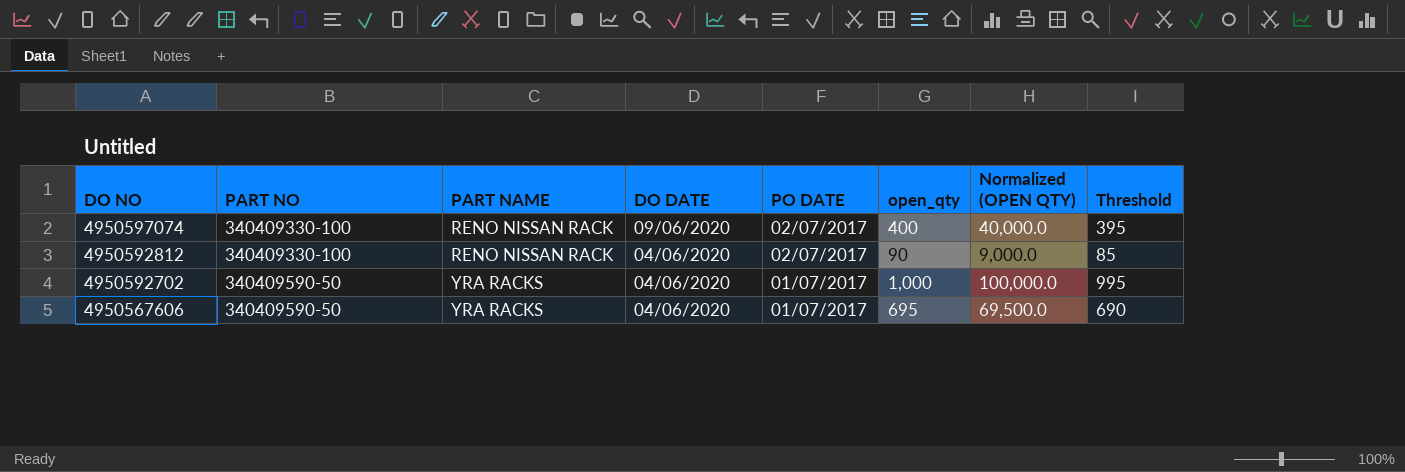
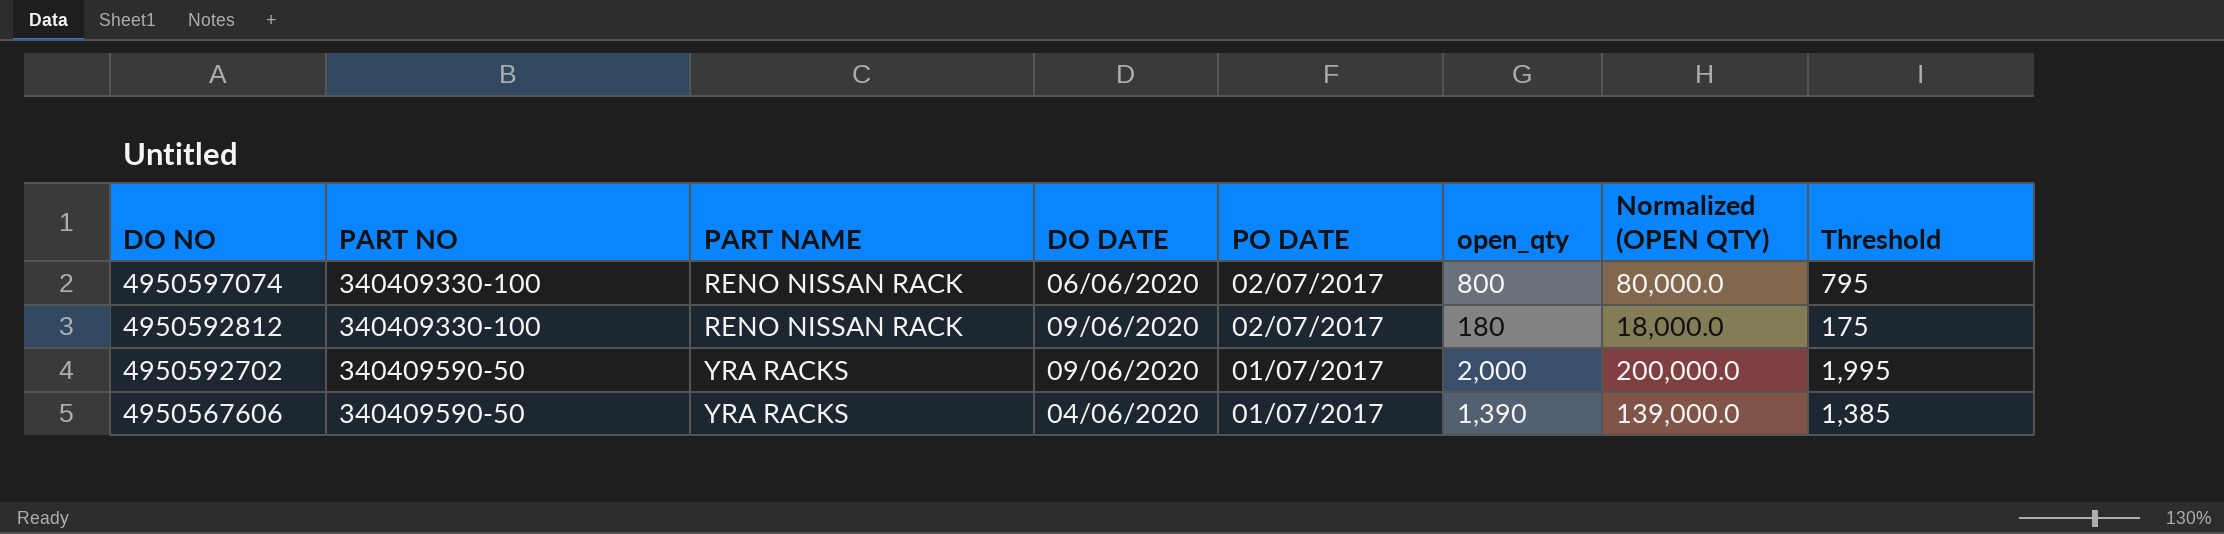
4950597074 | DO DATE: 09/06/2020 -> 06/06/2020
4950597074 | open_qty: 400 -> 800
4950597074 | Normalized (OPEN QTY): 40,000.0 -> 80,000.0
4950597074 | Threshold: 395 -> 795
4950592812 | DO DATE: 04/06/2020 -> 09/06/2020
4950592812 | open_qty: 90 -> 180
4950592812 | Normalized (OPEN QTY): 9,000.0 -> 18,000.0
4950592812 | Threshold: 85 -> 175
4950592702 | DO DATE: 04/06/2020 -> 09/06/2020
4950592702 | open_qty: 1,000 -> 2,000
4950592702 | Normalized (OPEN QTY): 100,000.0 -> 200,000.0
4950592702 | Threshold: 995 -> 1,995
4950567606 | open_qty: 695 -> 1,390
4950567606 | Normalized (OPEN QTY): 69,500.0 -> 139,000.0
4950567606 | Threshold: 690 -> 1,385

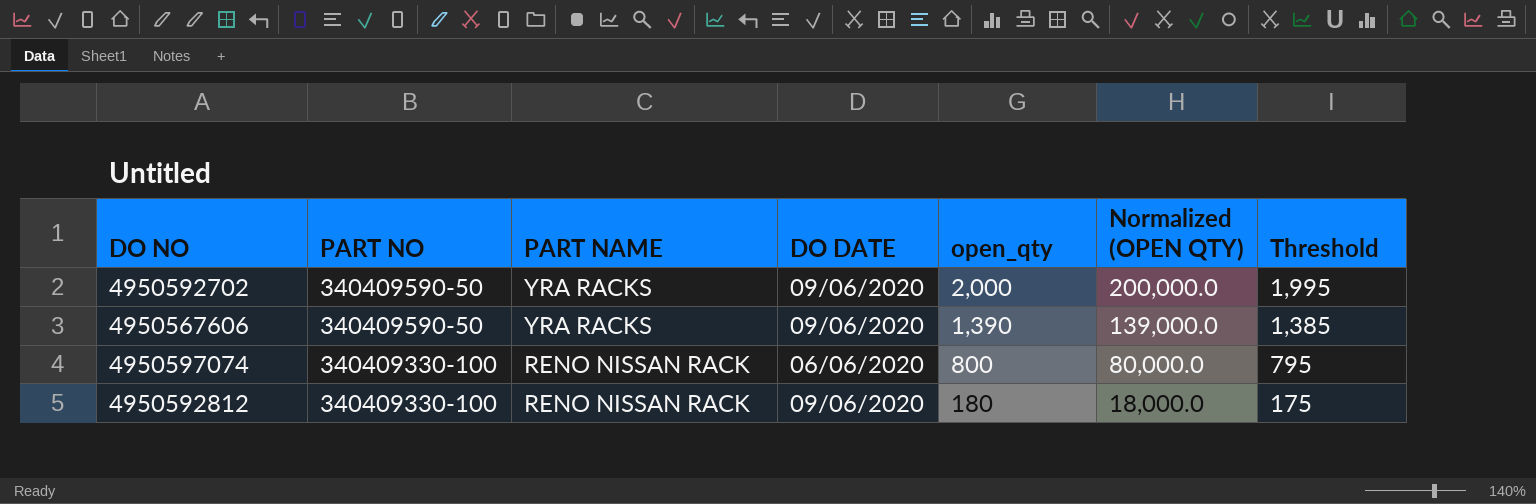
row order: DO NO descending -> PART NO descending
column PO DATE | position: 5 -> none
4950567606 | DO DATE: 04/06/2020 -> 09/06/2020

